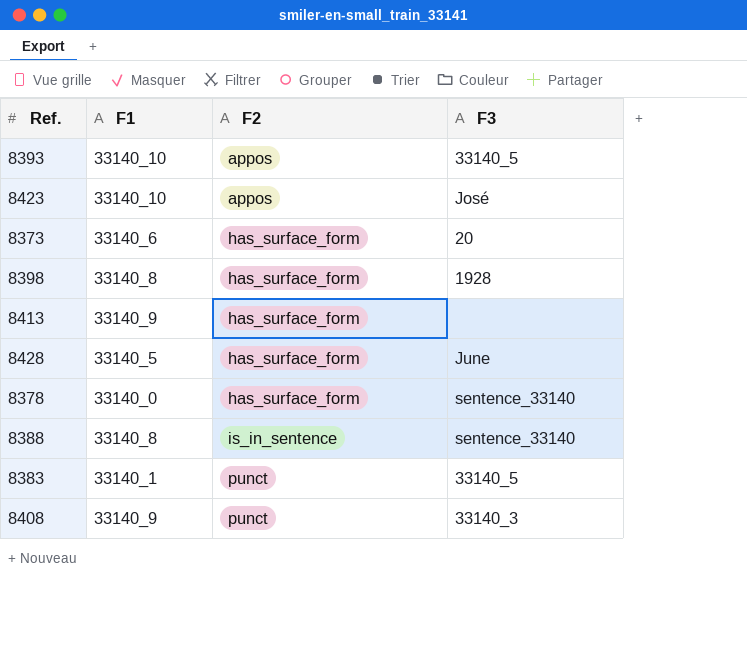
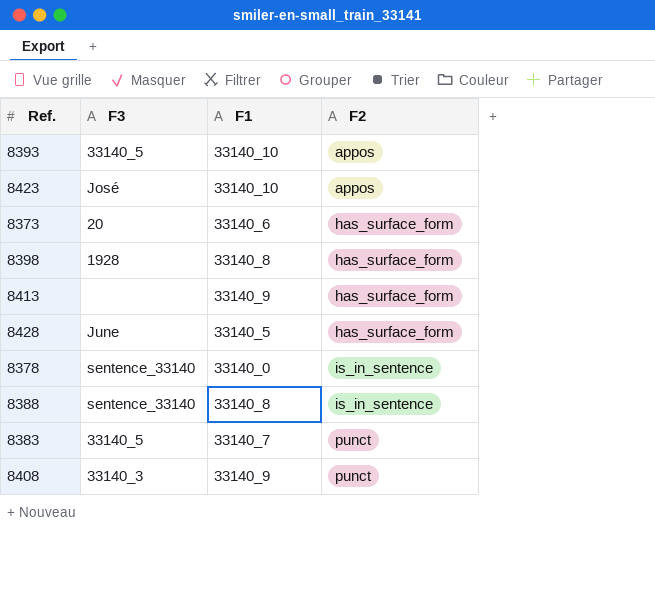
column F3 | position: 4 -> 2
8378 | F2: has_surface_form -> is_in_sentence
8383 | F1: 33140_1 -> 33140_7

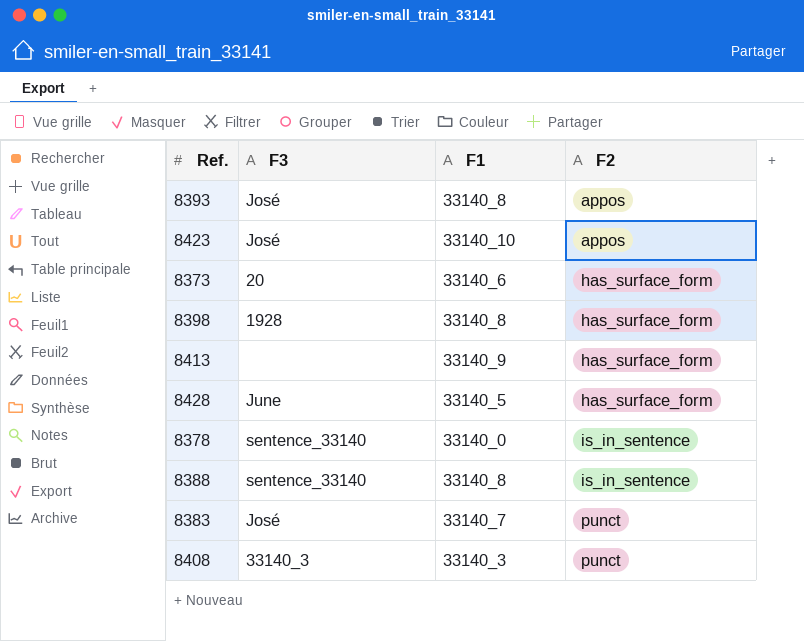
8393 | F3: 33140_5 -> José
8393 | F1: 33140_10 -> 33140_8
8383 | F3: 33140_5 -> José
8408 | F1: 33140_9 -> 33140_3

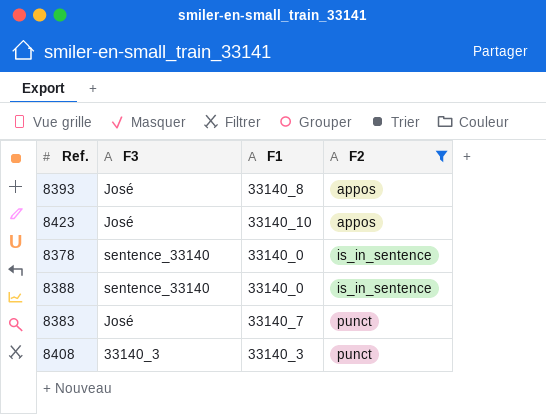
filter: none -> F2 != has_surface_form
8388 | F1: 33140_8 -> 33140_0

